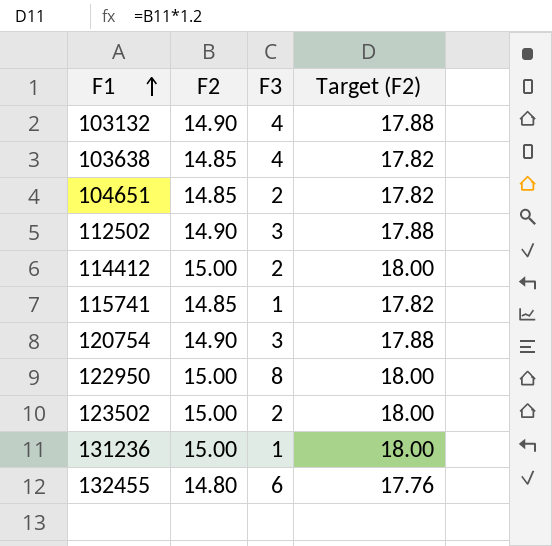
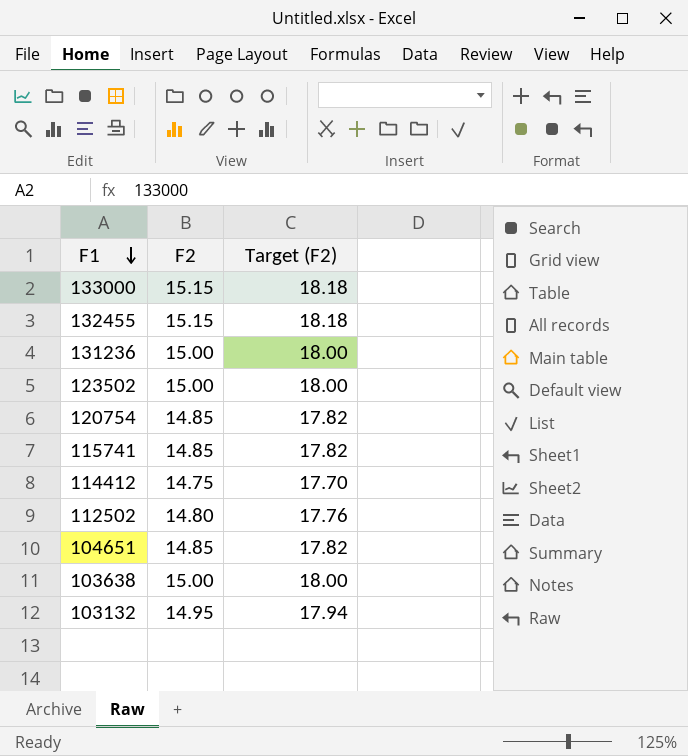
row order: F1 ascending -> F1 descending
column F3 | position: 3 -> none
row 122950: 15.00 | 8 | 18.00 -> none
row 133000: none -> 15.15 | 18.18
132455 | F2: 14.80 -> 15.15
132455 | Target (F2): 17.76 -> 18.18
120754 | F2: 14.90 -> 14.85
120754 | Target (F2): 17.88 -> 17.82
114412 | F2: 15.00 -> 14.75
114412 | Target (F2): 18.00 -> 17.70
112502 | F2: 14.90 -> 14.80
112502 | Target (F2): 17.88 -> 17.76
103638 | F2: 14.85 -> 15.00
103638 | Target (F2): 17.82 -> 18.00
103132 | F2: 14.90 -> 14.95
103132 | Target (F2): 17.88 -> 17.94

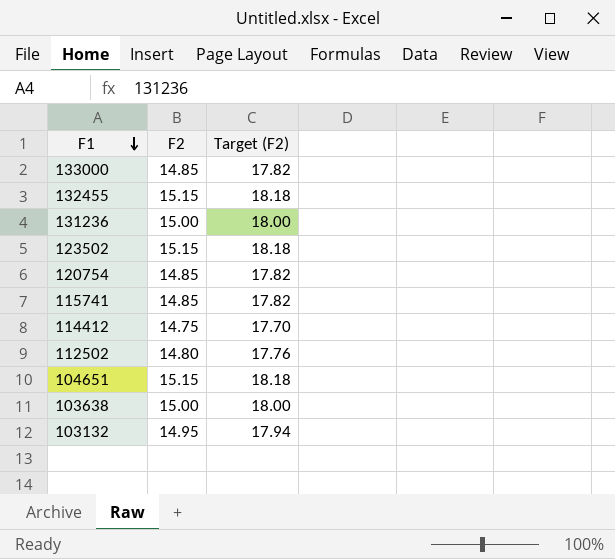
133000 | F2: 15.15 -> 14.85
133000 | Target (F2): 18.18 -> 17.82
123502 | F2: 15.00 -> 15.15
123502 | Target (F2): 18.00 -> 18.18
104651 | F2: 14.85 -> 15.15
104651 | Target (F2): 17.82 -> 18.18

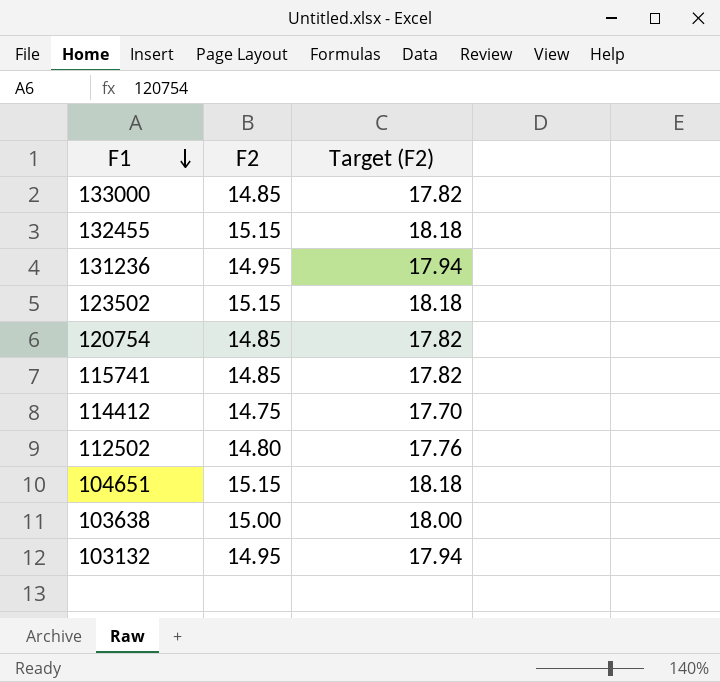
131236 | F2: 15.00 -> 14.95
131236 | Target (F2): 18.00 -> 17.94

